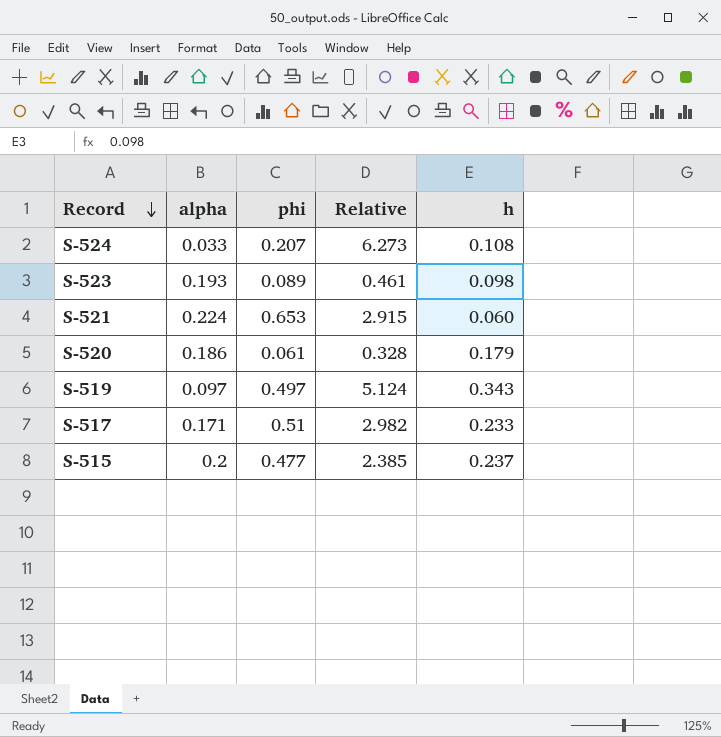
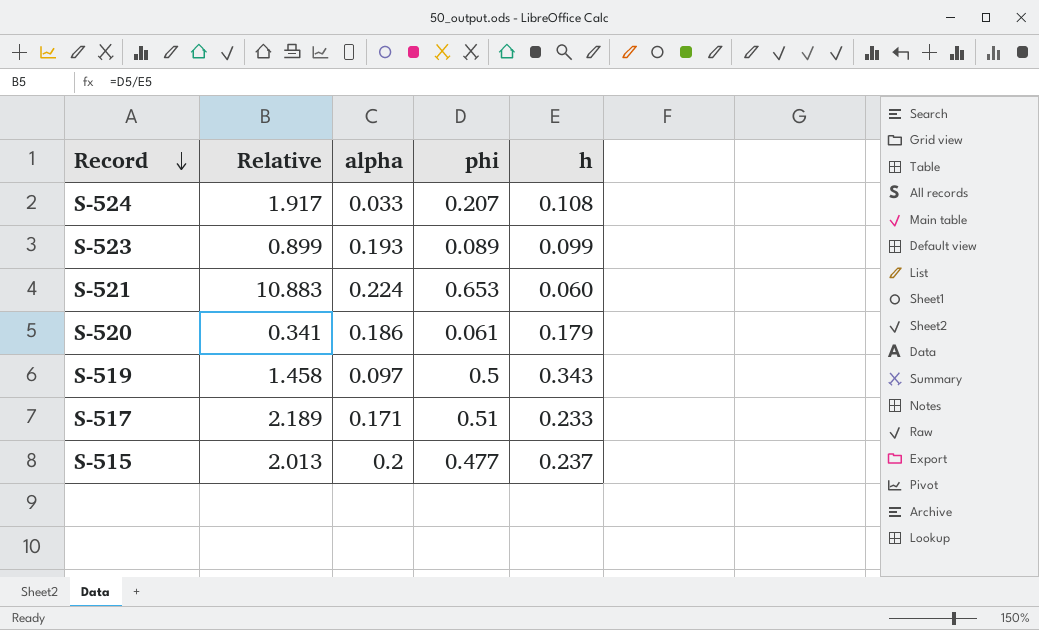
column Relative | formula: [phi] / [alpha] -> [phi] / [h]
column Relative | position: 4 -> 2
S-523 | h: 0.098 -> 0.099
S-519 | phi: 0.497 -> 0.5

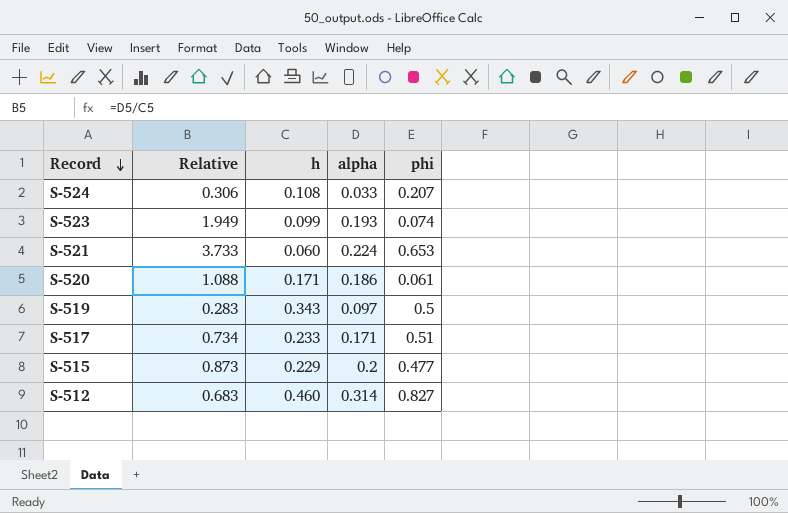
column Relative | formula: [phi] / [h] -> [alpha] / [h]
column h | position: 5 -> 3
S-523 | phi: 0.089 -> 0.074
S-520 | h: 0.179 -> 0.171
S-515 | h: 0.237 -> 0.229
row S-512: none -> 0.683 | 0.460 | 0.314 | 0.827

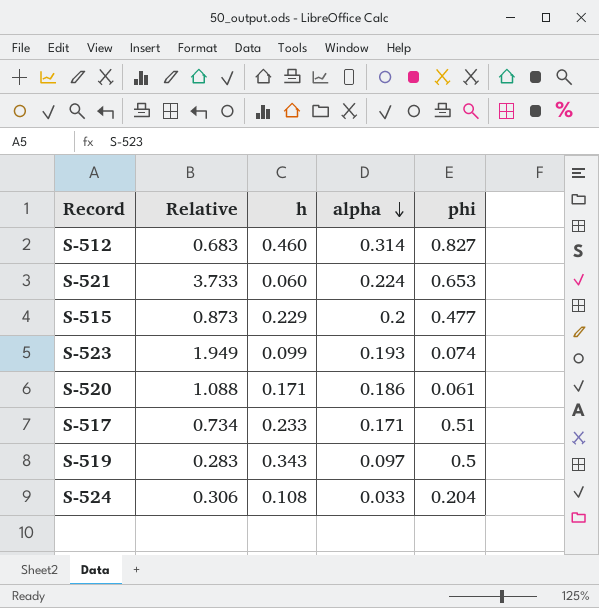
row order: Record descending -> alpha descending
S-524 | phi: 0.207 -> 0.204

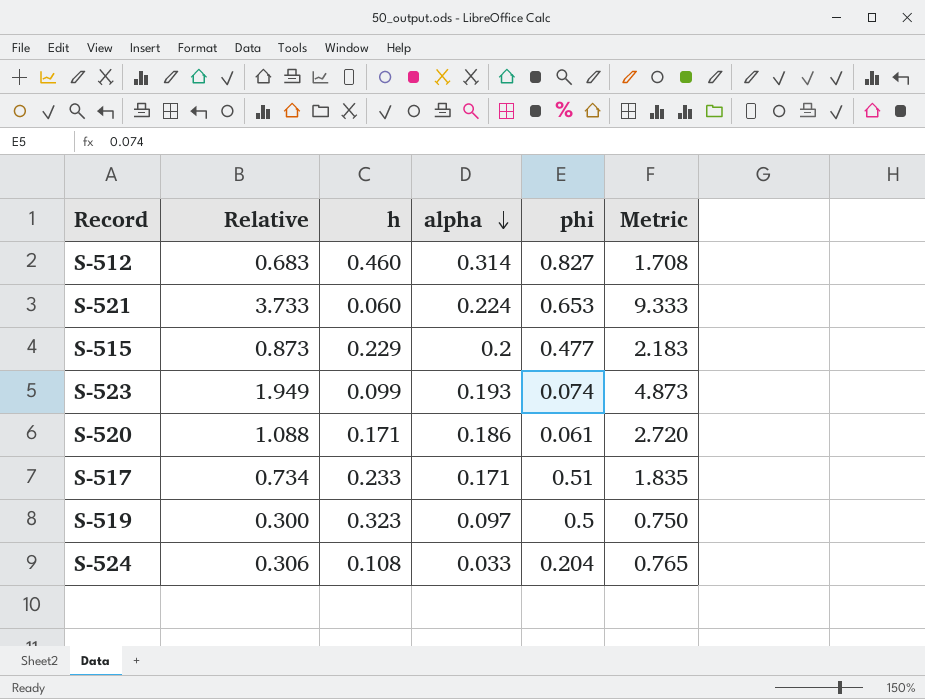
column Metric | formula: none -> [Relative] * 2.5
S-519 | Relative: 0.283 -> 0.300
S-519 | h: 0.343 -> 0.323

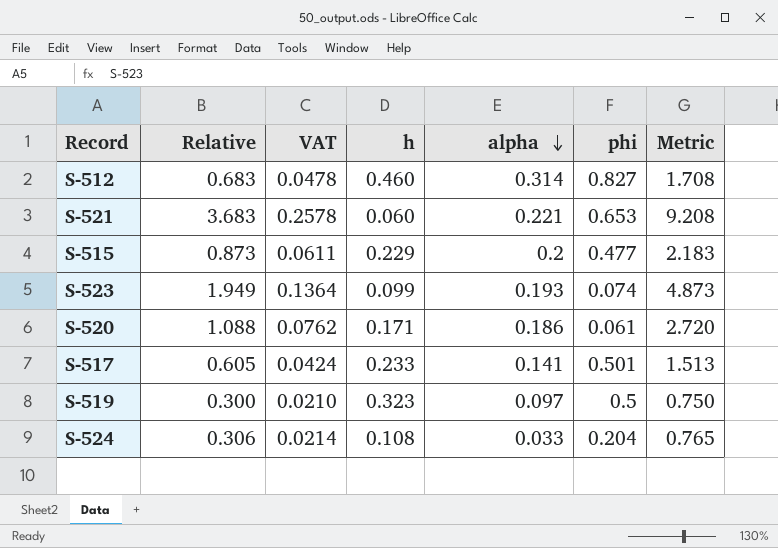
column VAT | formula: none -> [Relative] * 0.07
S-521 | Relative: 3.733 -> 3.683
S-521 | alpha: 0.224 -> 0.221
S-521 | Metric: 9.333 -> 9.208
S-517 | Relative: 0.734 -> 0.605
S-517 | alpha: 0.171 -> 0.141
S-517 | phi: 0.51 -> 0.501
S-517 | Metric: 1.835 -> 1.513

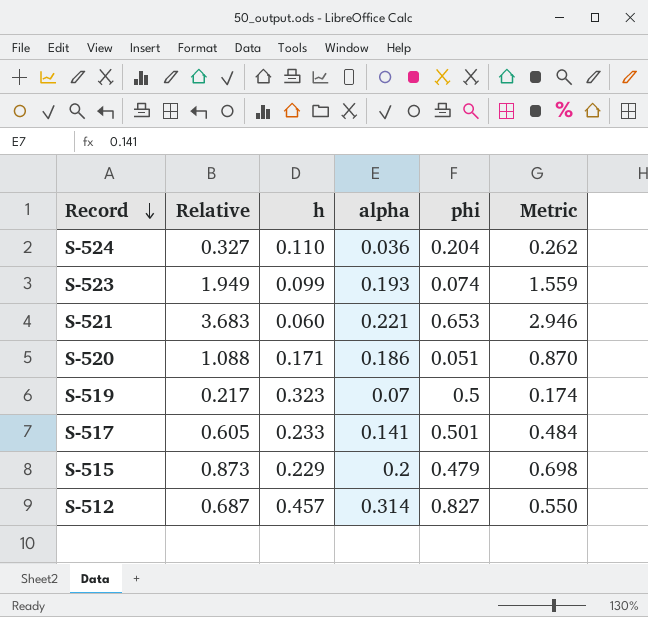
row order: alpha descending -> Record descending
column VAT | formula: [Relative] * 0.07 -> none
column Metric | formula: [Relative] * 2.5 -> [Relative] * 0.8
S-524 | Relative: 0.306 -> 0.327
S-524 | h: 0.108 -> 0.110
S-524 | alpha: 0.033 -> 0.036
S-520 | phi: 0.061 -> 0.051
S-519 | Relative: 0.300 -> 0.217
S-519 | alpha: 0.097 -> 0.07
S-515 | phi: 0.477 -> 0.479
S-512 | Relative: 0.683 -> 0.687
S-512 | h: 0.460 -> 0.457

